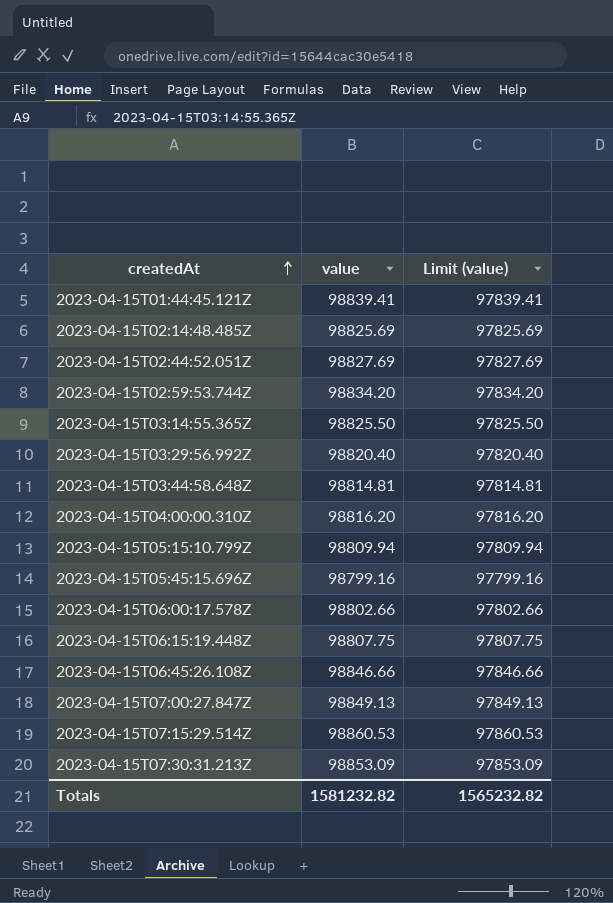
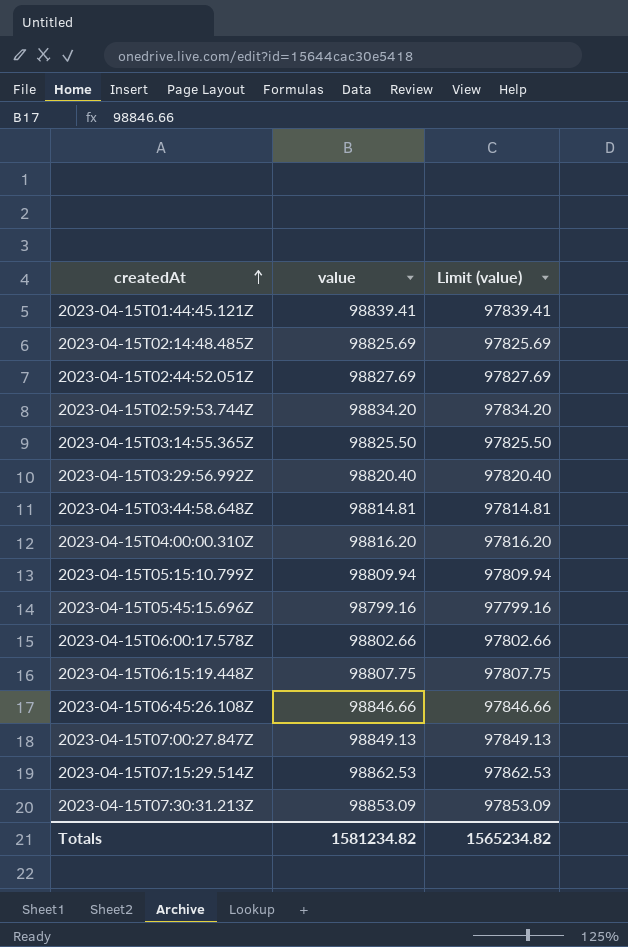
2023-04-15T07:15:29.514Z | value: 98860.53 -> 98862.53
2023-04-15T07:15:29.514Z | Limit (value): 97860.53 -> 97862.53
Totals | value: 1581232.82 -> 1581234.82
Totals | Limit (value): 1565232.82 -> 1565234.82

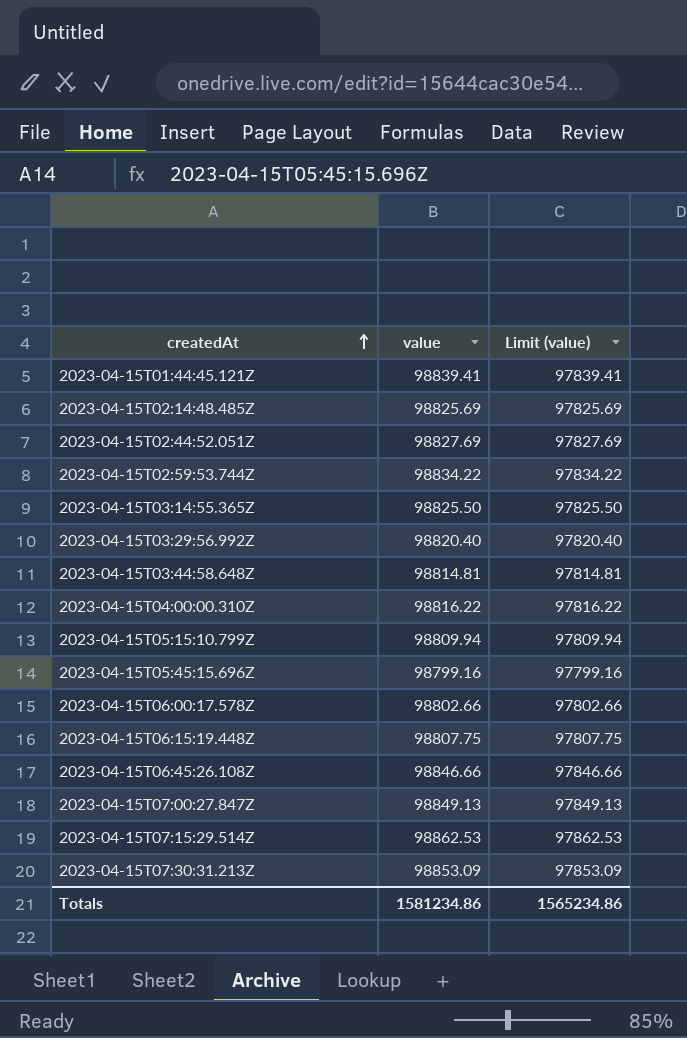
2023-04-15T02:59:53.744Z | value: 98834.20 -> 98834.22
2023-04-15T02:59:53.744Z | Limit (value): 97834.20 -> 97834.22
2023-04-15T04:00:00.310Z | value: 98816.20 -> 98816.22
2023-04-15T04:00:00.310Z | Limit (value): 97816.20 -> 97816.22
Totals | value: 1581234.82 -> 1581234.86
Totals | Limit (value): 1565234.82 -> 1565234.86

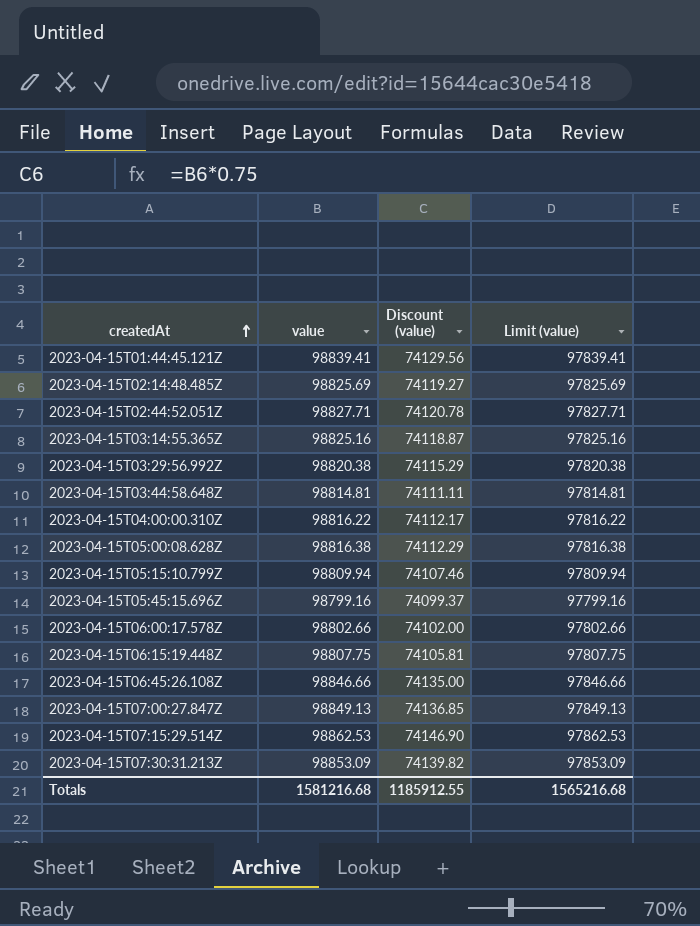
column Discount (value) | formula: none -> [value] * 0.75
row 2023-04-15T02:59:53.744Z: 98834.22 | 97834.22 -> none
2023-04-15T02:44:52.051Z | value: 98827.69 -> 98827.71
2023-04-15T02:44:52.051Z | Limit (value): 97827.69 -> 97827.71
2023-04-15T03:14:55.365Z | value: 98825.50 -> 98825.16
2023-04-15T03:14:55.365Z | Limit (value): 97825.50 -> 97825.16
2023-04-15T03:29:56.992Z | value: 98820.40 -> 98820.38
2023-04-15T03:29:56.992Z | Limit (value): 97820.40 -> 97820.38
row 2023-04-15T05:00:08.628Z: none -> 98816.38 | 74112.29 | 97816.38
Totals | value: 1581234.86 -> 1581216.68
Totals | Limit (value): 1565234.86 -> 1565216.68

